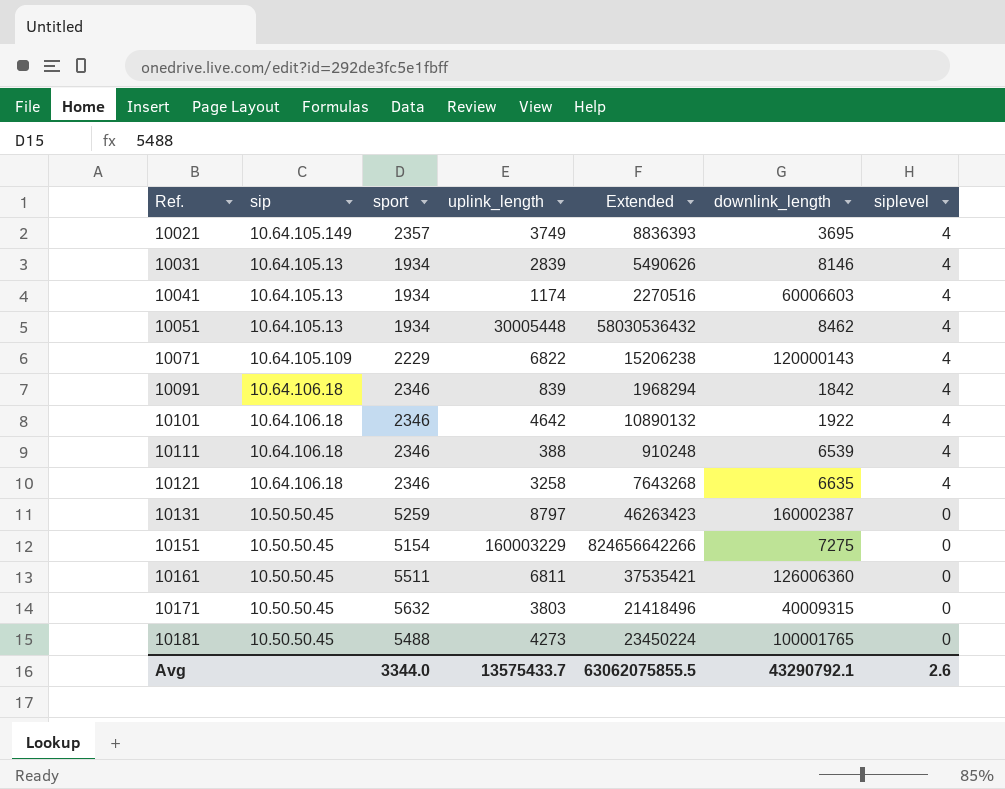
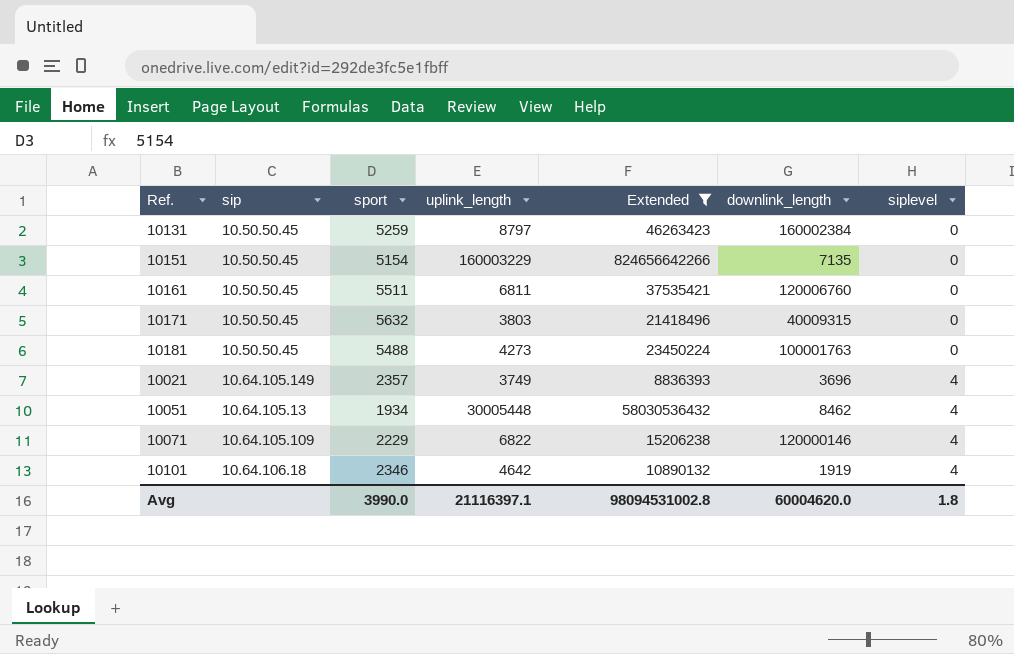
filter: none -> Extended >= 8836393
row order: Ref. ascending -> siplevel ascending
10131 | downlink_length: 160002387 -> 160002384
10151 | downlink_length: 7275 -> 7135
10161 | downlink_length: 126006360 -> 120006760
10181 | downlink_length: 100001765 -> 100001763
10021 | downlink_length: 3695 -> 3696
10071 | downlink_length: 120000143 -> 120000146
10101 | downlink_length: 1922 -> 1919
Avg | sport: 3344.0 -> 3990.0
Avg | uplink_length: 13575433.7 -> 21116397.1
Avg | Extended: 63062075855.5 -> 98094531002.8
Avg | downlink_length: 43290792.1 -> 60004620.0
Avg | siplevel: 2.6 -> 1.8

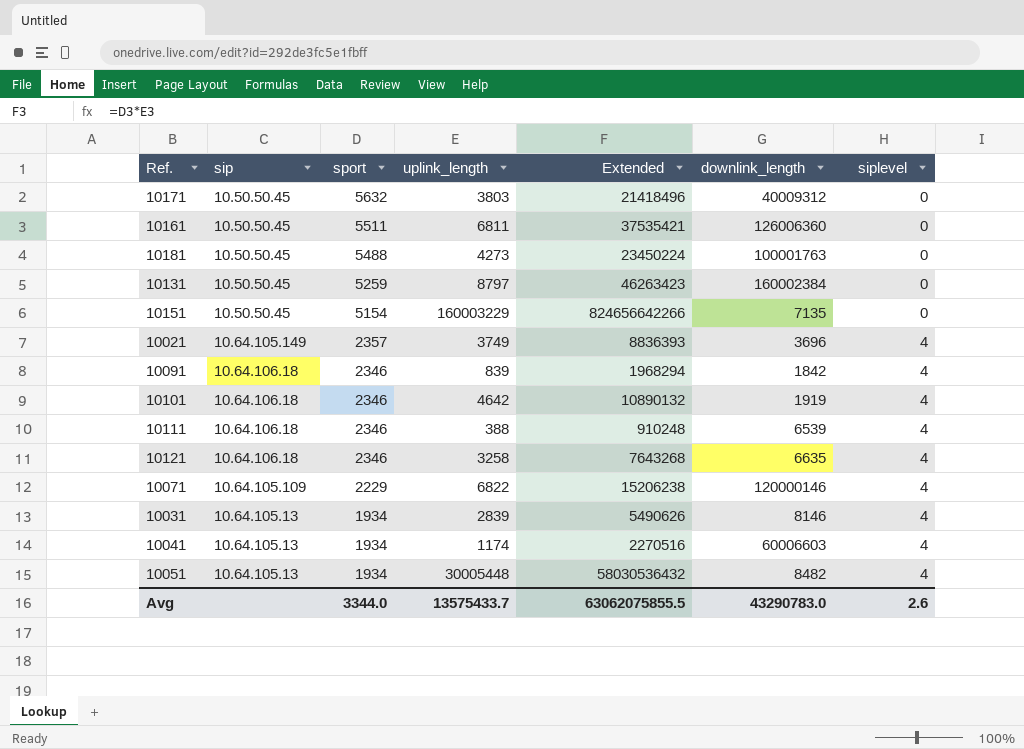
filter: Extended >= 8836393 -> none
row order: siplevel ascending -> sport descending
10171 | downlink_length: 40009315 -> 40009312
10161 | downlink_length: 120006760 -> 126006360
10051 | downlink_length: 8462 -> 8482
Avg | sport: 3990.0 -> 3344.0
Avg | uplink_length: 21116397.1 -> 13575433.7
Avg | Extended: 98094531002.8 -> 63062075855.5
Avg | downlink_length: 60004620.0 -> 43290783.0
Avg | siplevel: 1.8 -> 2.6

